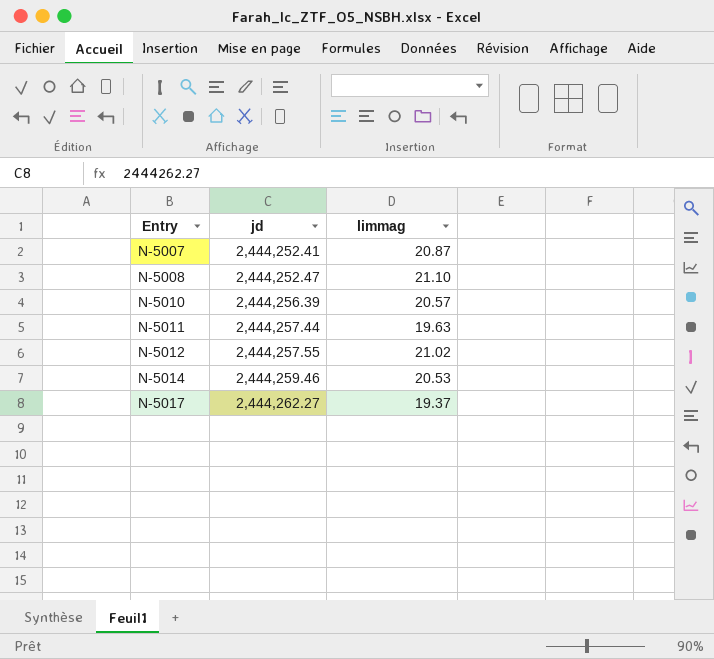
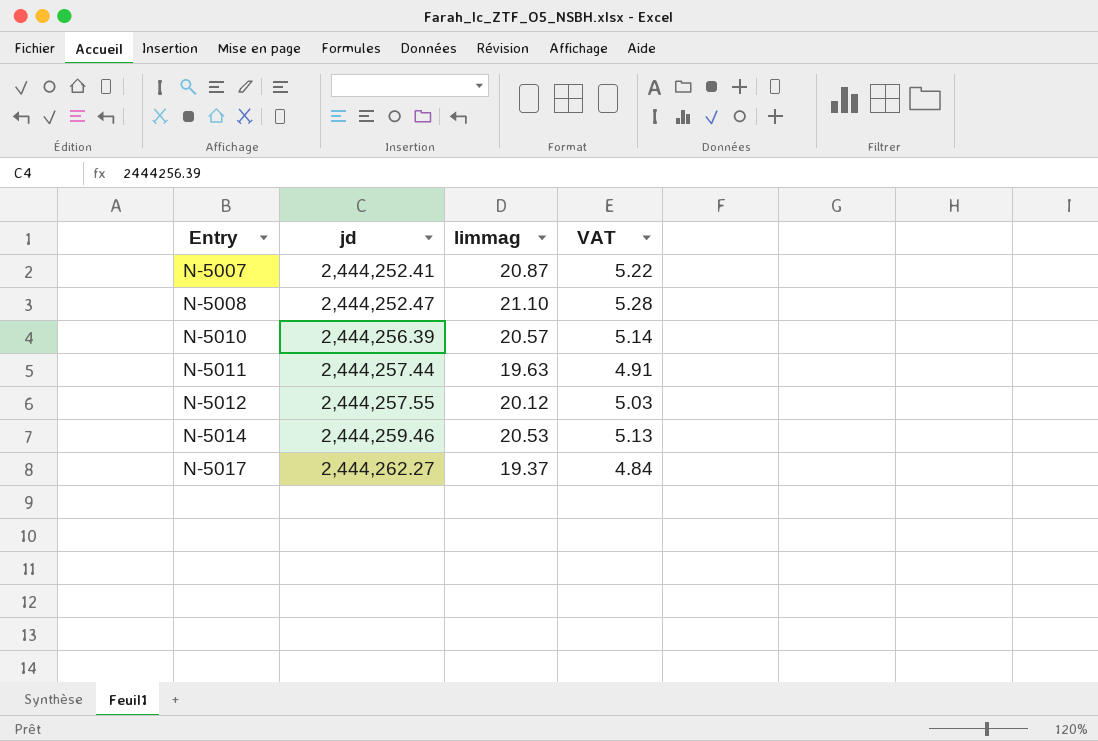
column VAT | formula: none -> [limmag] * 0.25
N-5012 | limmag: 21.02 -> 20.12

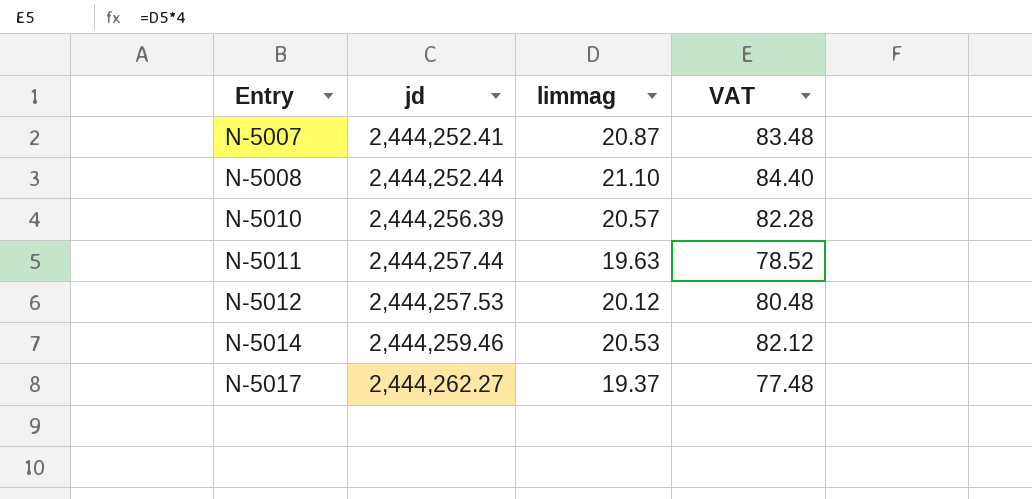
column VAT | formula: [limmag] * 0.25 -> [limmag] * 4
N-5008 | jd: 2,444,252.47 -> 2,444,252.44
N-5012 | jd: 2,444,257.55 -> 2,444,257.53

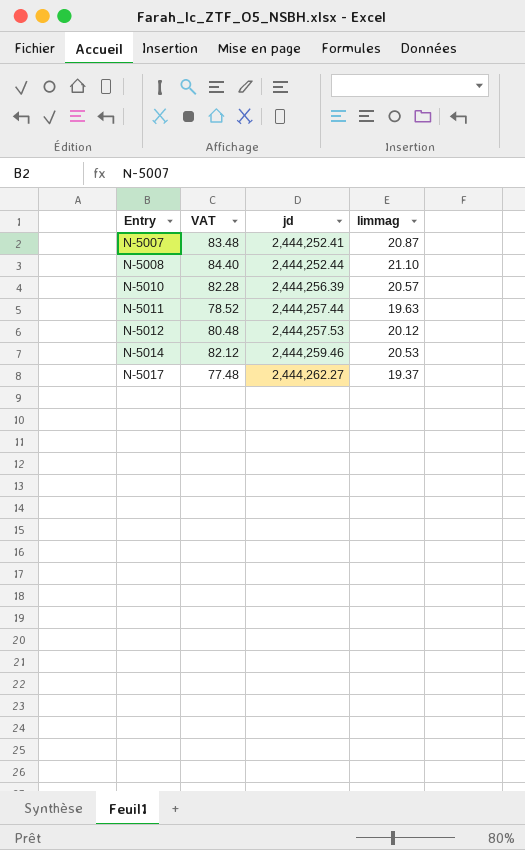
column VAT | position: 4 -> 2

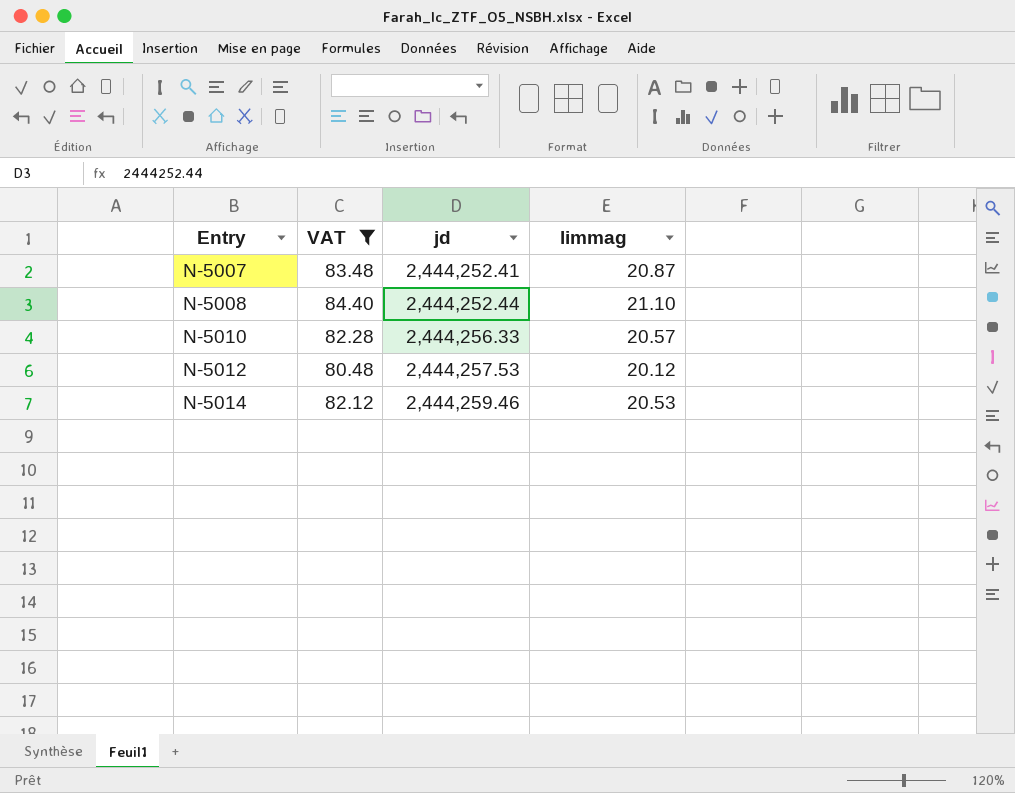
filter: none -> VAT >= 80.48
N-5010 | jd: 2,444,256.39 -> 2,444,256.33

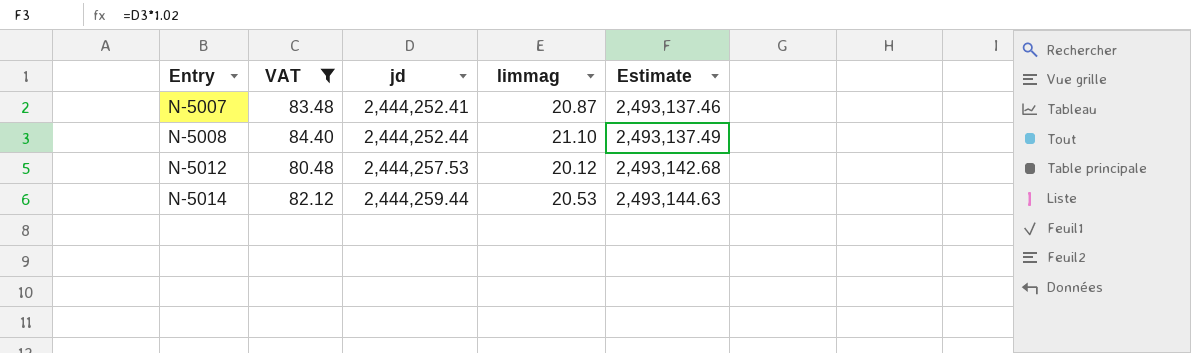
column Estimate | formula: none -> [jd] * 1.02
row N-5010: 82.28 | 2,444,256.33 | 20.57 -> none
N-5014 | jd: 2,444,259.46 -> 2,444,259.44

